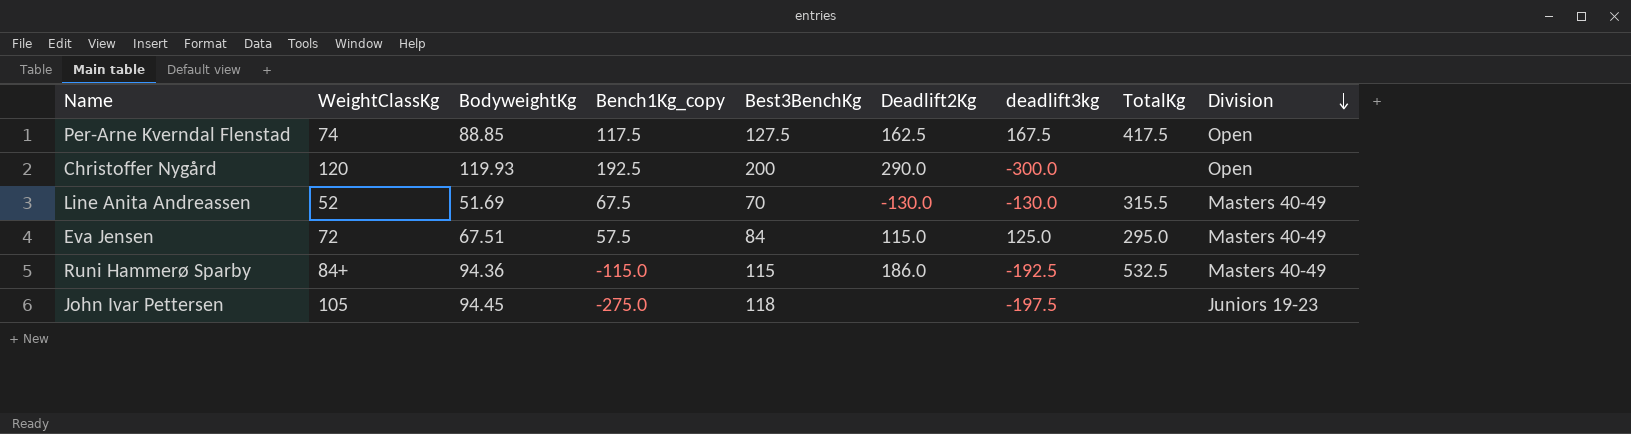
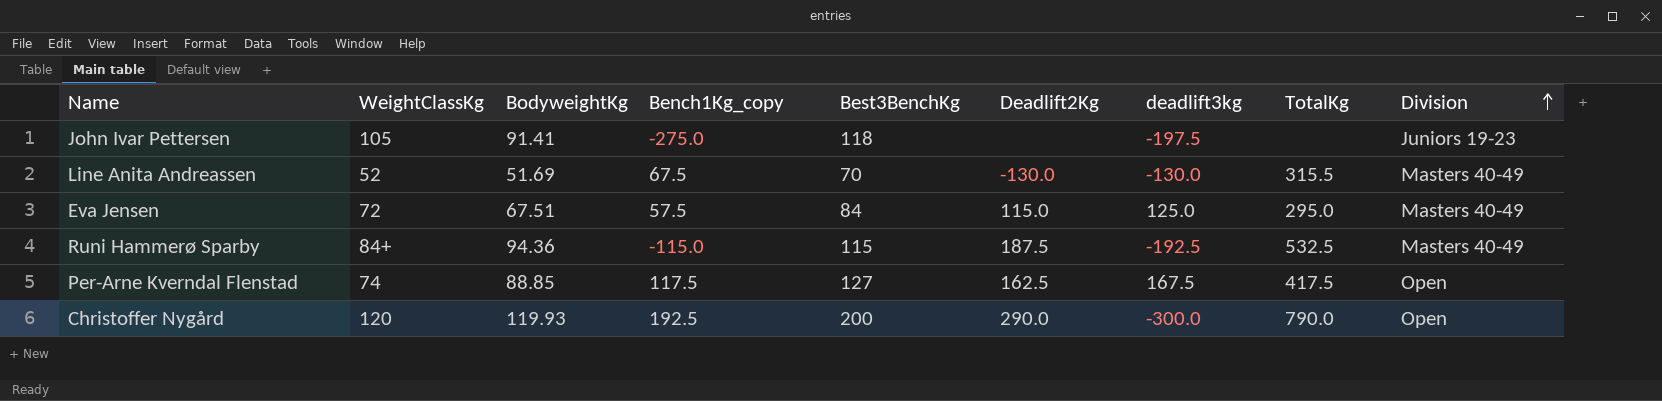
row order: Division descending -> Division ascending
John Ivar Pettersen | BodyweightKg: 94.45 -> 91.41
Runi Hammerø Sparby | Deadlift2Kg: 186.0 -> 187.5
Per-Arne Kverndal Flenstad | Best3BenchKg: 127.5 -> 127
Christoffer Nygård | TotalKg: none -> 790.0

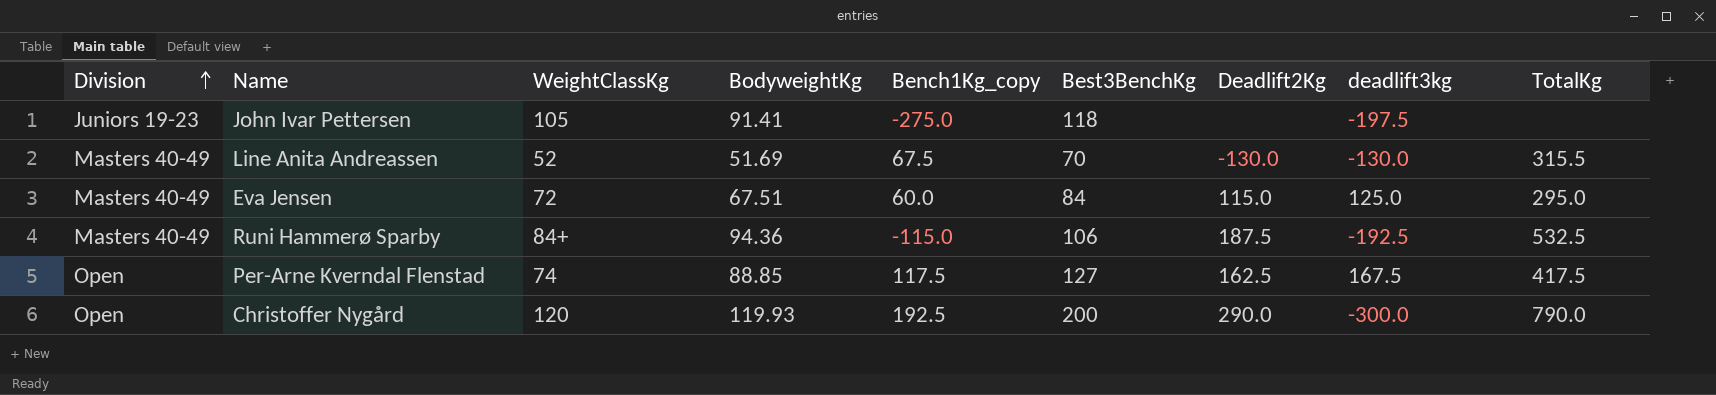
column Division | position: 9 -> 1
Eva Jensen | Bench1Kg_copy: 57.5 -> 60.0
Runi Hammerø Sparby | Best3BenchKg: 115 -> 106

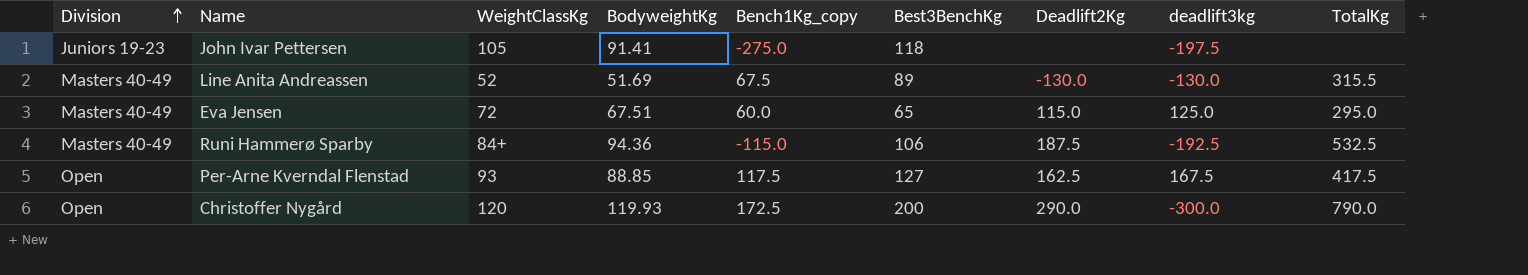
Line Anita Andreassen | Best3BenchKg: 70 -> 89
Eva Jensen | Best3BenchKg: 84 -> 65
Per-Arne Kverndal Flenstad | WeightClassKg: 74 -> 93
Christoffer Nygård | Bench1Kg_copy: 192.5 -> 172.5

